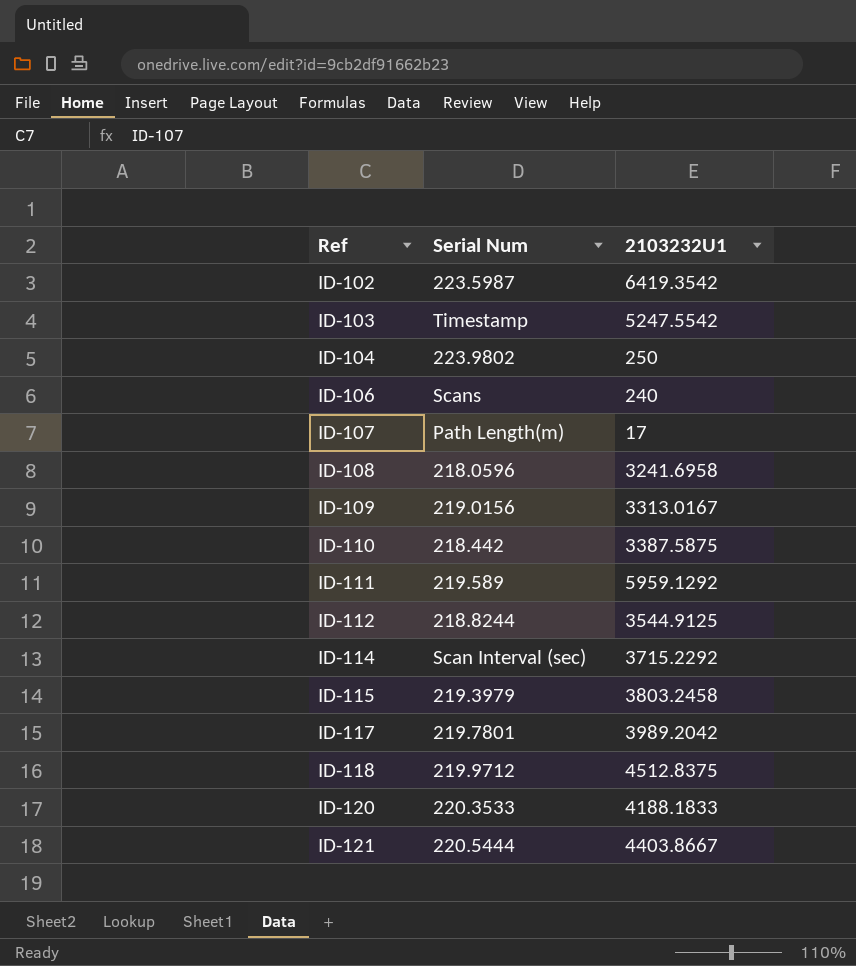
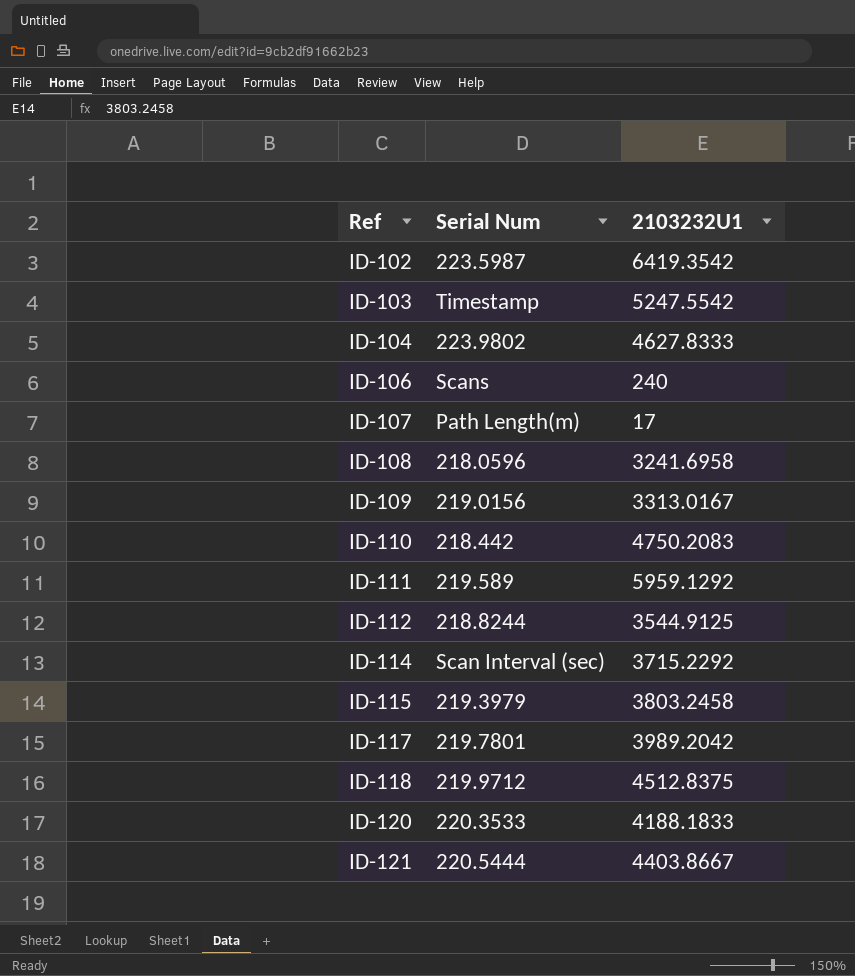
ID-104 | 2103232U1: 250 -> 4627.8333
ID-110 | 2103232U1: 3387.5875 -> 4750.2083

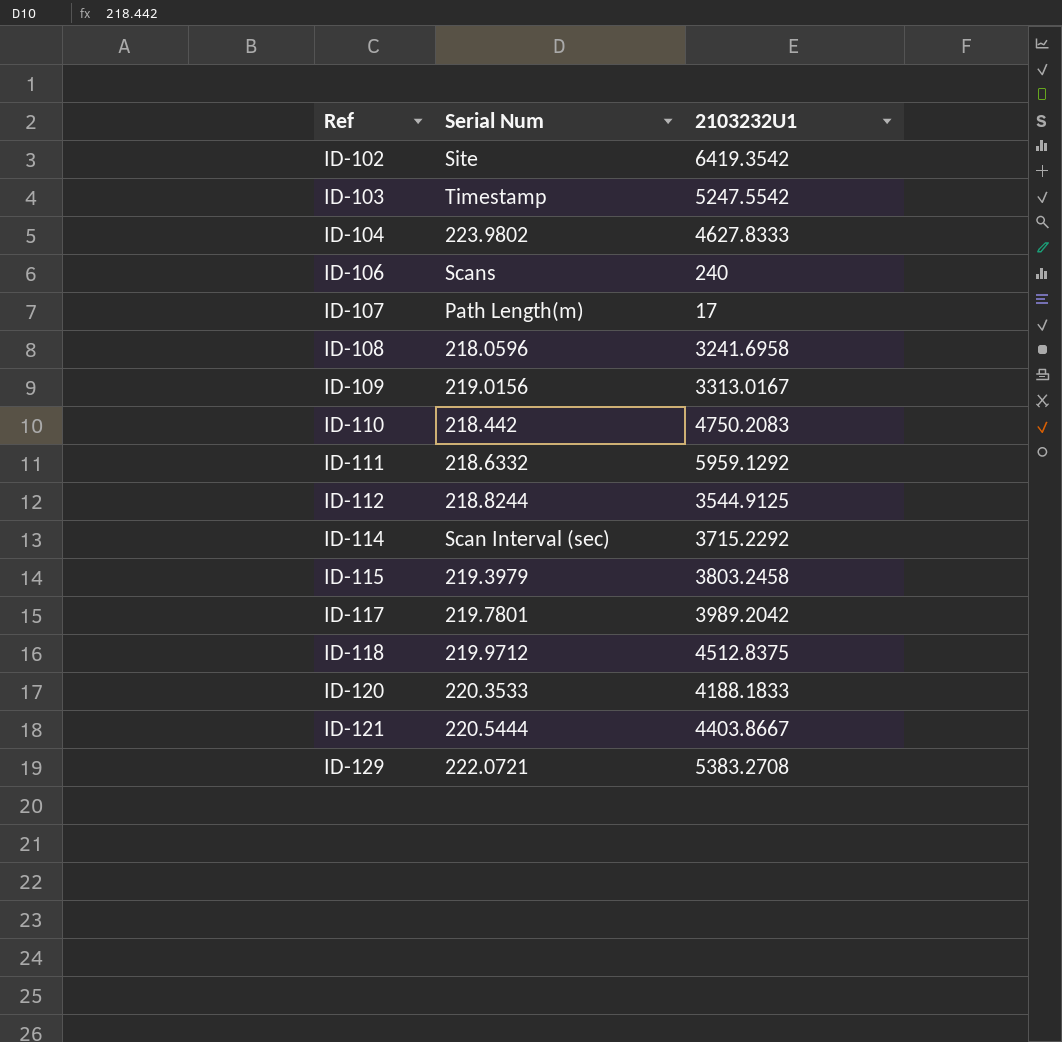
ID-102 | Serial Num: 223.5987 -> Site
ID-111 | Serial Num: 219.589 -> 218.6332
row ID-129: none -> 222.0721 | 5383.2708

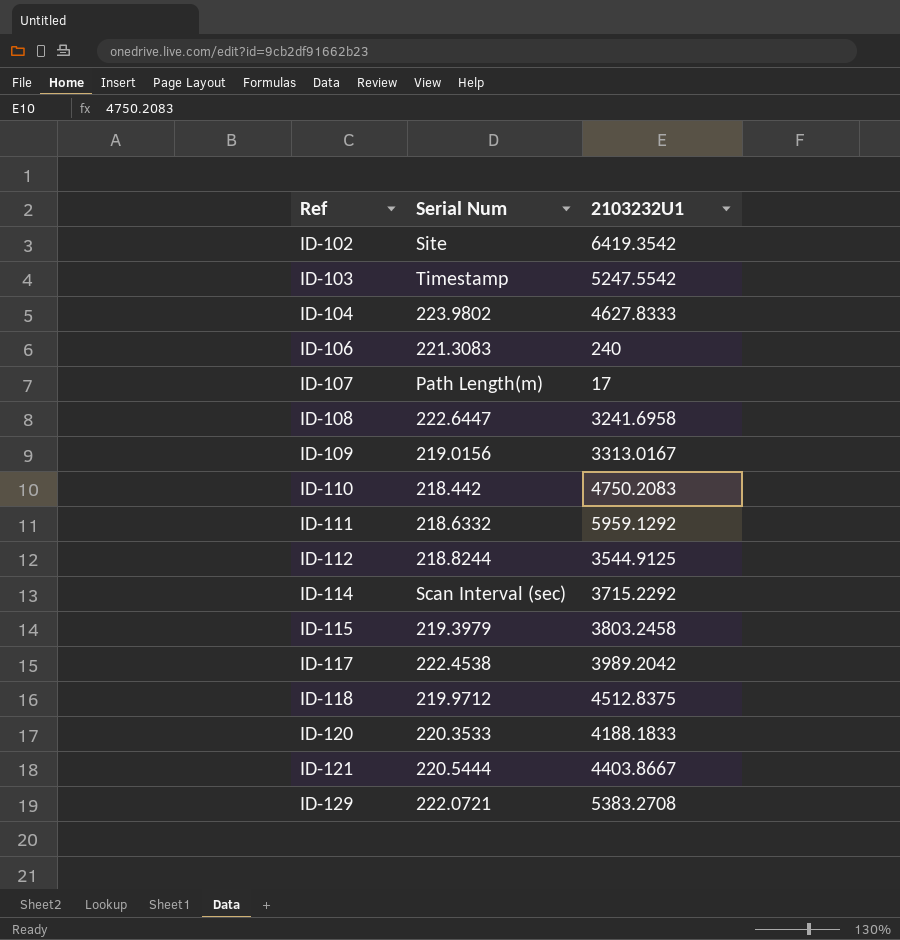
ID-106 | Serial Num: Scans -> 221.3083
ID-108 | Serial Num: 218.0596 -> 222.6447
ID-117 | Serial Num: 219.7801 -> 222.4538

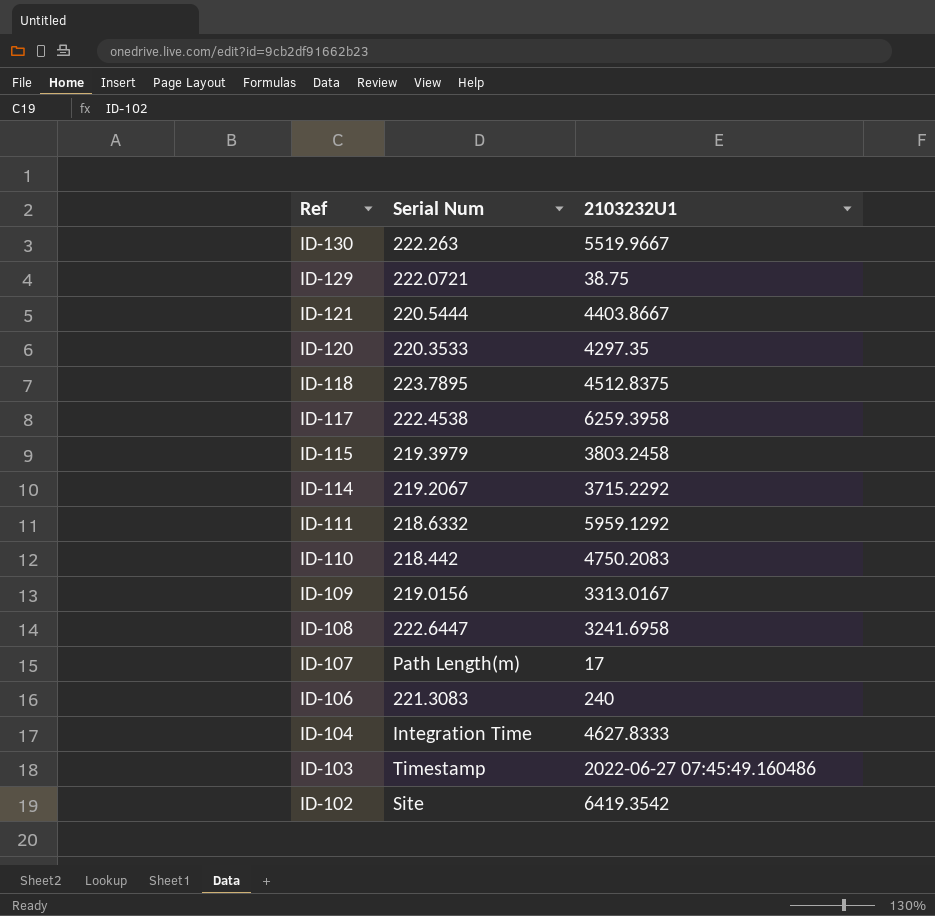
row order: Ref ascending -> Ref descending
row ID-112: 218.8244 | 3544.9125 -> none
row ID-130: none -> 222.263 | 5519.9667
ID-129 | 2103232U1: 5383.2708 -> 38.75
ID-120 | 2103232U1: 4188.1833 -> 4297.35
ID-118 | Serial Num: 219.9712 -> 223.7895
ID-117 | 2103232U1: 3989.2042 -> 6259.3958
ID-114 | Serial Num: Scan Interval (sec) -> 219.2067
ID-104 | Serial Num: 223.9802 -> Integration Time
ID-103 | 2103232U1: 5247.5542 -> 2022-06-27 07:45:49.160486

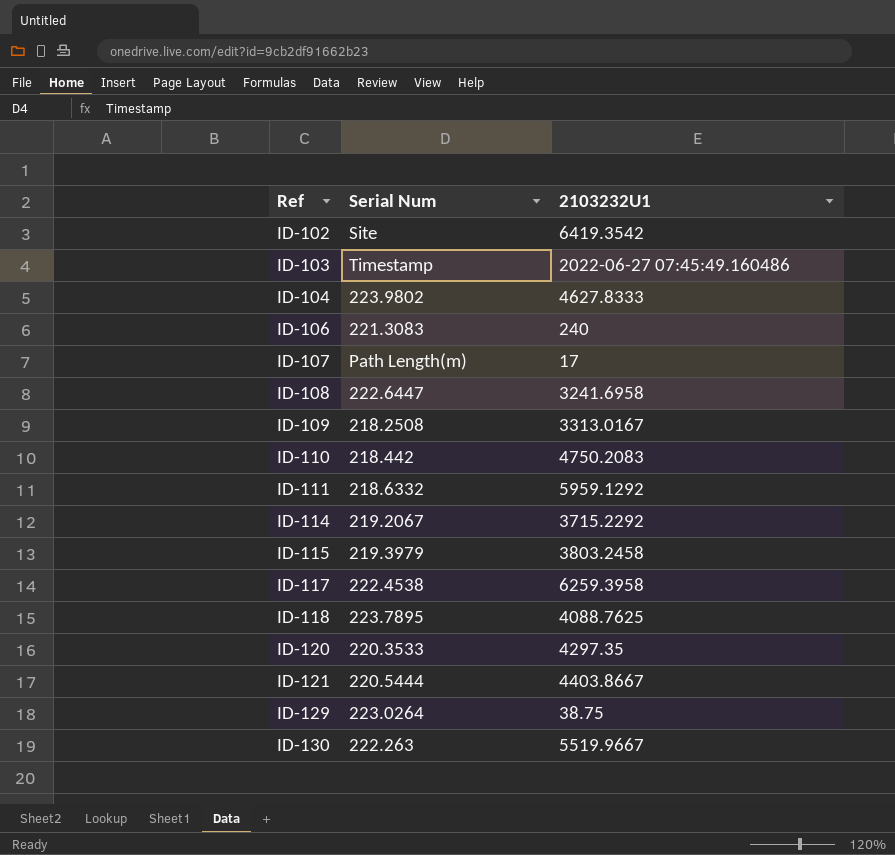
row order: Ref descending -> Ref ascending
ID-104 | Serial Num: Integration Time -> 223.9802
ID-109 | Serial Num: 219.0156 -> 218.2508
ID-118 | 2103232U1: 4512.8375 -> 4088.7625
ID-129 | Serial Num: 222.0721 -> 223.0264

